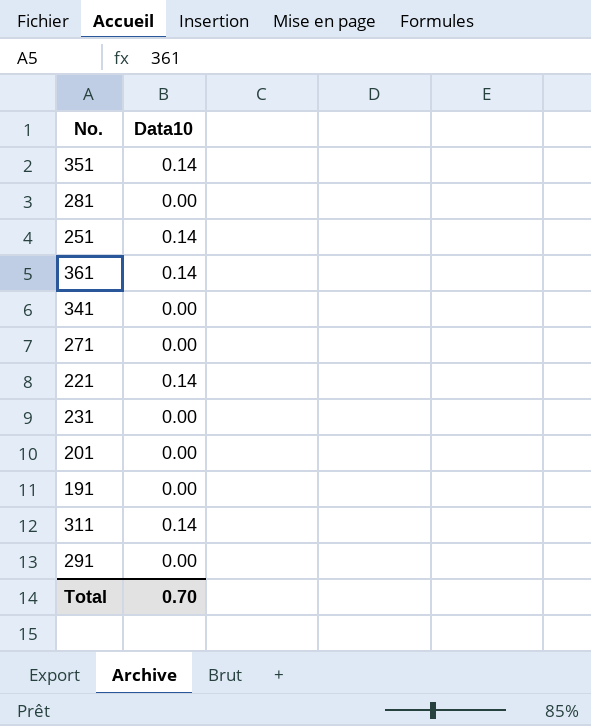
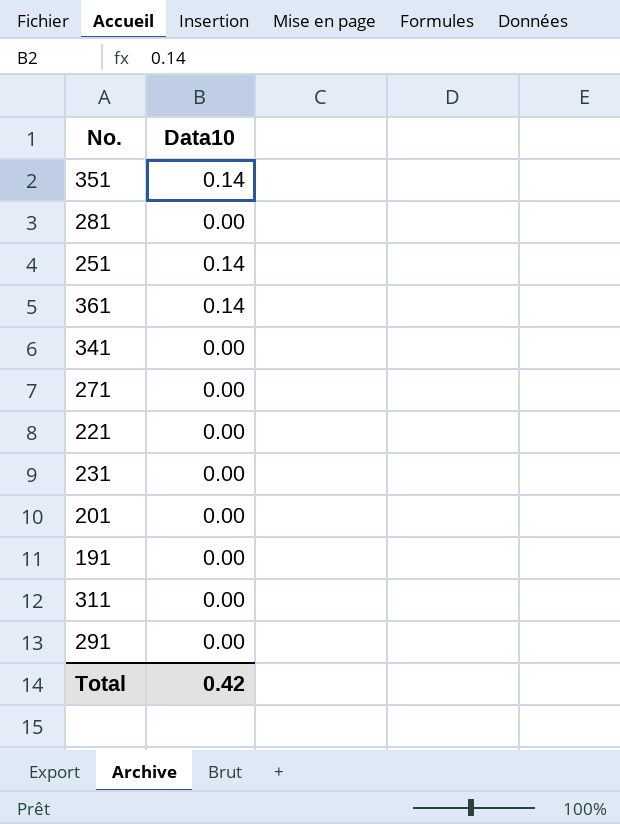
221 | Data10: 0.14 -> 0.00
311 | Data10: 0.14 -> 0.00
Total | Data10: 0.70 -> 0.42

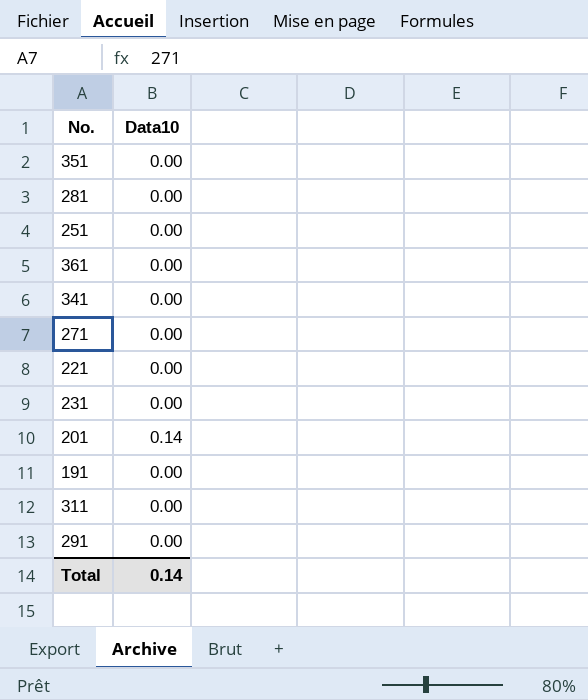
351 | Data10: 0.14 -> 0.00
251 | Data10: 0.14 -> 0.00
361 | Data10: 0.14 -> 0.00
201 | Data10: 0.00 -> 0.14
Total | Data10: 0.42 -> 0.14

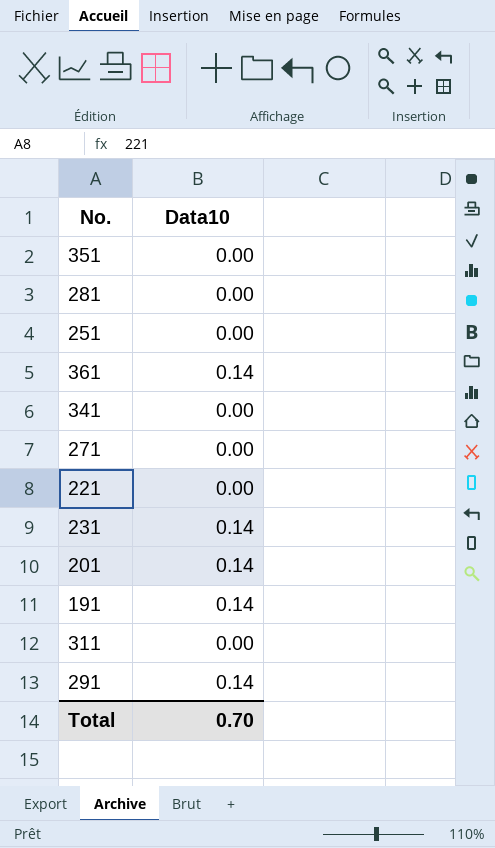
361 | Data10: 0.00 -> 0.14
231 | Data10: 0.00 -> 0.14
191 | Data10: 0.00 -> 0.14
291 | Data10: 0.00 -> 0.14
Total | Data10: 0.14 -> 0.70

